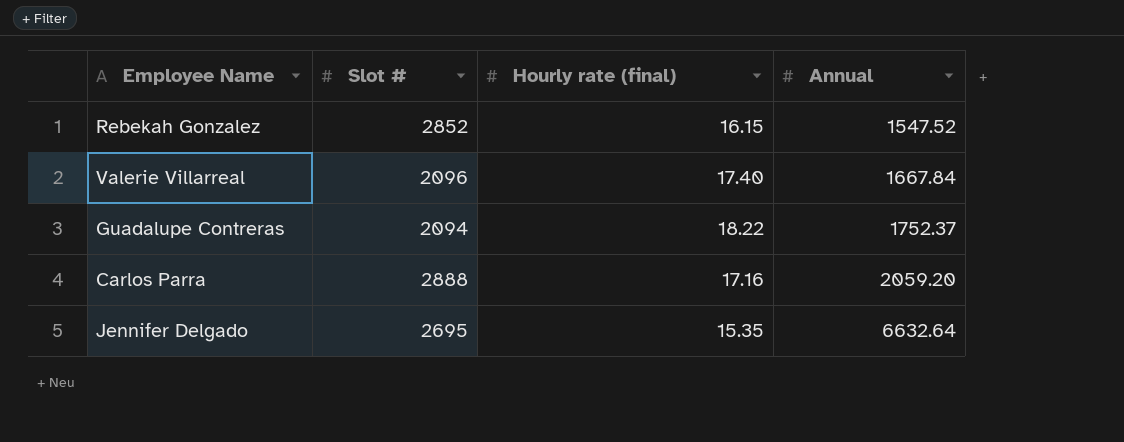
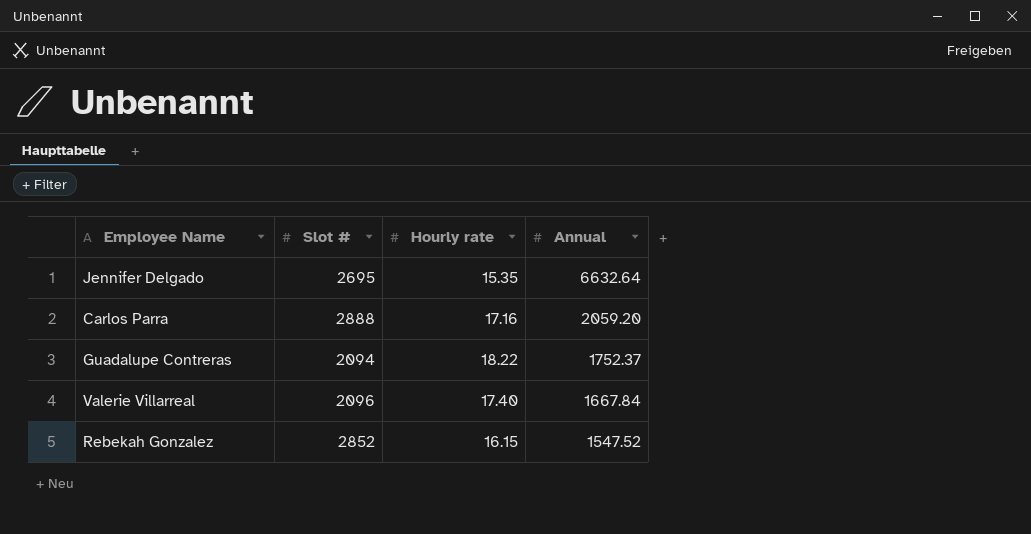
row order: Annual ascending -> Annual descending
column name: Hourly rate (final) -> Hourly rate

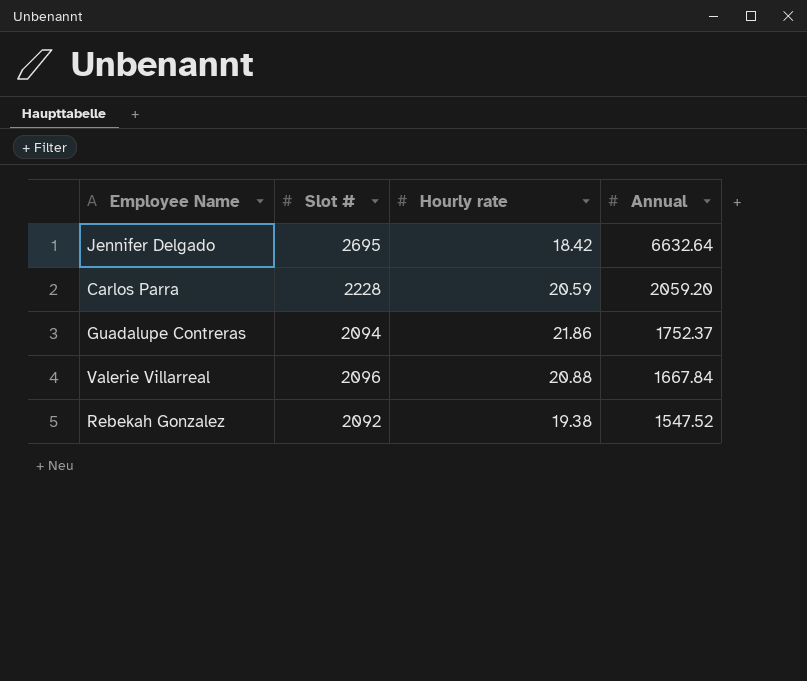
Jennifer Delgado | Hourly rate: 15.35 -> 18.42
Carlos Parra | Slot #: 2888 -> 2228
Carlos Parra | Hourly rate: 17.16 -> 20.59
Guadalupe Contreras | Hourly rate: 18.22 -> 21.86
Valerie Villarreal | Hourly rate: 17.40 -> 20.88
Rebekah Gonzalez | Slot #: 2852 -> 2092
Rebekah Gonzalez | Hourly rate: 16.15 -> 19.38

